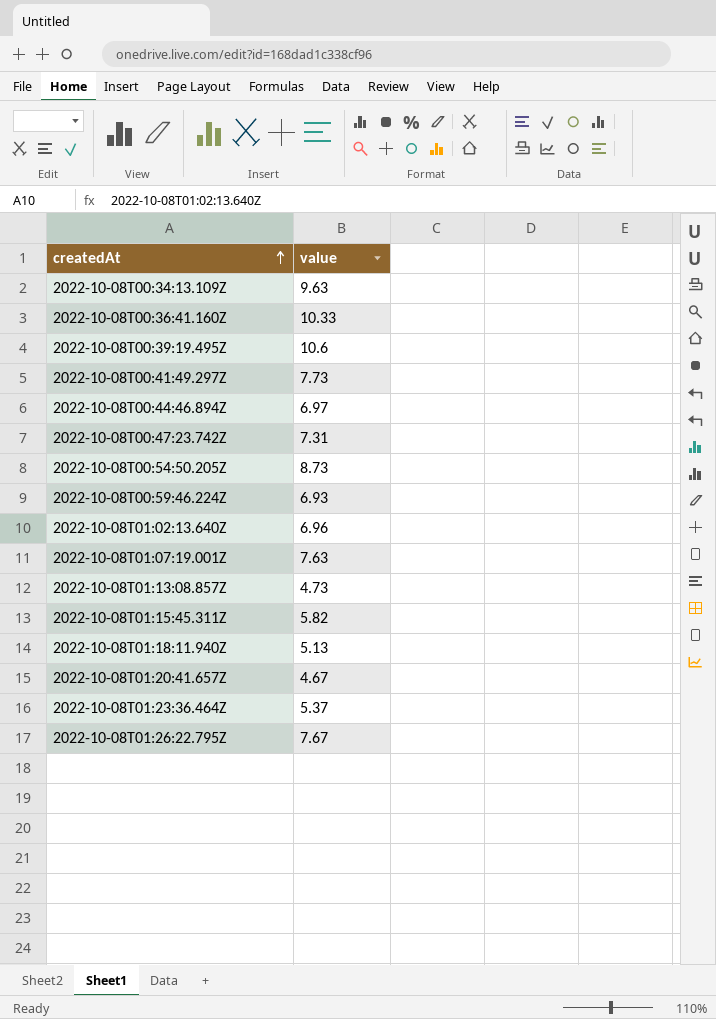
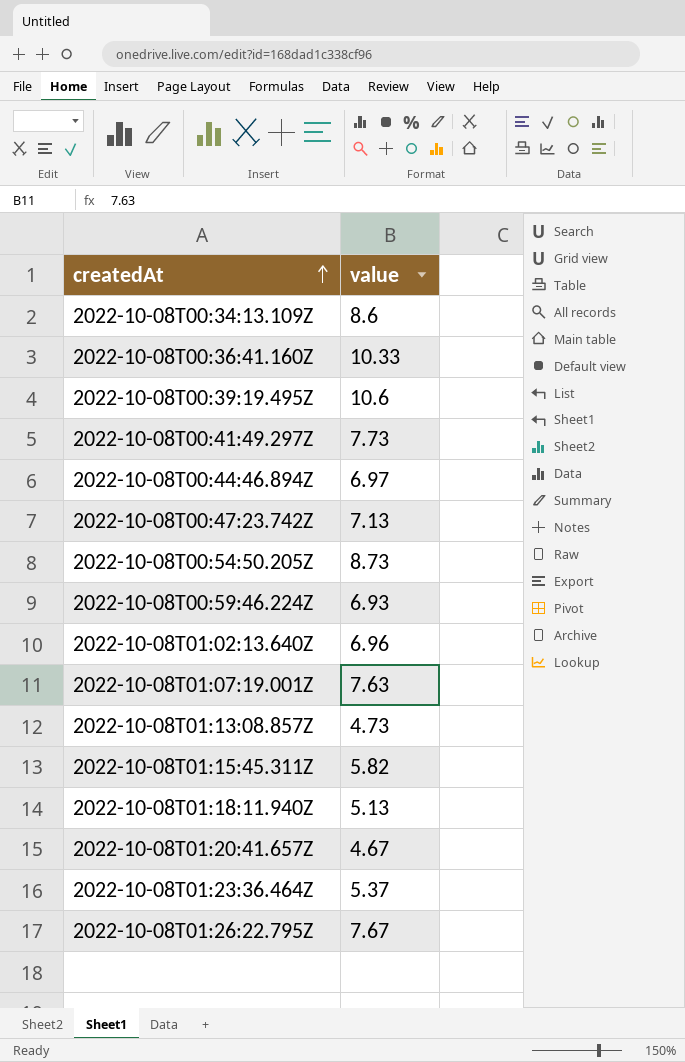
2022-10-08T00:34:13.109Z | value: 9.63 -> 8.6
2022-10-08T00:47:23.742Z | value: 7.31 -> 7.13

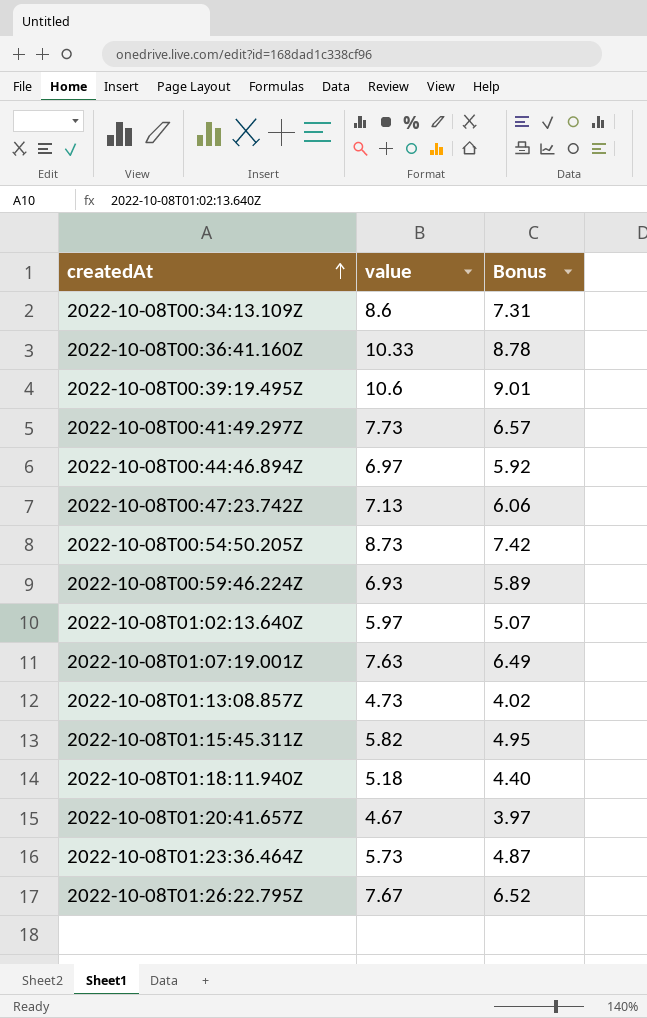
column Bonus | formula: none -> [value] * 0.85
2022-10-08T01:02:13.640Z | value: 6.96 -> 5.97
2022-10-08T01:18:11.940Z | value: 5.13 -> 5.18
2022-10-08T01:23:36.464Z | value: 5.37 -> 5.73

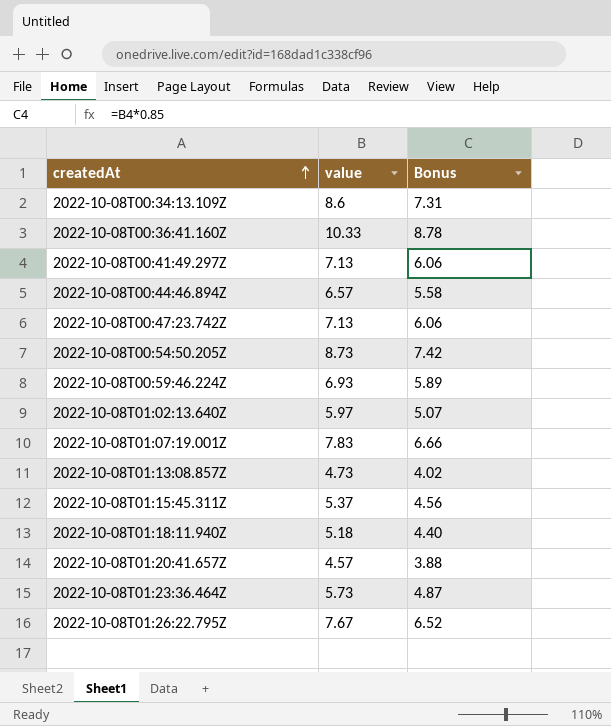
row 2022-10-08T00:39:19.495Z: 10.6 | 9.01 -> none
2022-10-08T00:41:49.297Z | value: 7.73 -> 7.13
2022-10-08T00:41:49.297Z | Bonus: 6.57 -> 6.06
2022-10-08T00:44:46.894Z | value: 6.97 -> 6.57
2022-10-08T00:44:46.894Z | Bonus: 5.92 -> 5.58
2022-10-08T01:07:19.001Z | value: 7.63 -> 7.83
2022-10-08T01:07:19.001Z | Bonus: 6.49 -> 6.66
2022-10-08T01:15:45.311Z | value: 5.82 -> 5.37
2022-10-08T01:15:45.311Z | Bonus: 4.95 -> 4.56
2022-10-08T01:20:41.657Z | value: 4.67 -> 4.57
2022-10-08T01:20:41.657Z | Bonus: 3.97 -> 3.88

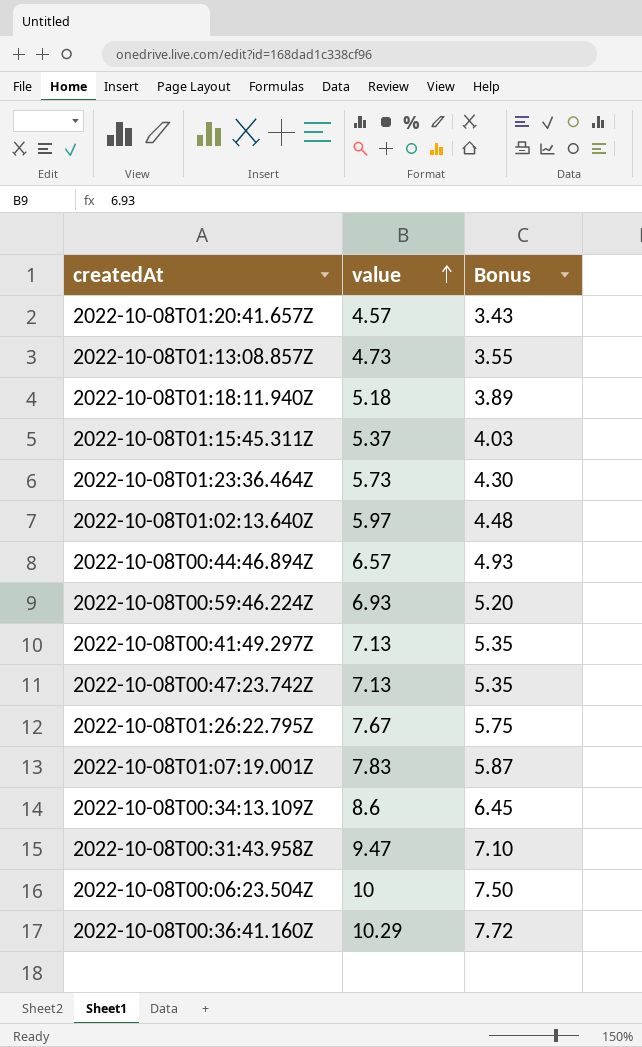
row order: createdAt ascending -> value ascending
column Bonus | formula: [value] * 0.85 -> [value] * 0.75
row 2022-10-08T00:54:50.205Z: 8.73 | 7.42 -> none
row 2022-10-08T00:31:43.958Z: none -> 9.47 | 7.10
row 2022-10-08T00:06:23.504Z: none -> 10 | 7.50
2022-10-08T00:36:41.160Z | value: 10.33 -> 10.29

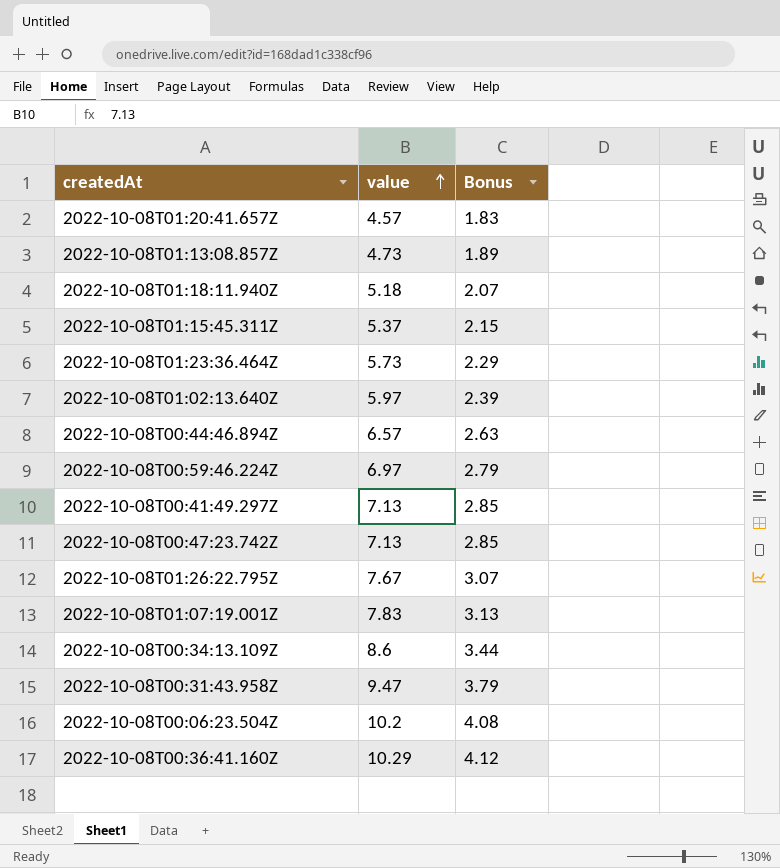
column Bonus | formula: [value] * 0.75 -> [value] * 0.4
2022-10-08T00:59:46.224Z | value: 6.93 -> 6.97
2022-10-08T00:06:23.504Z | value: 10 -> 10.2

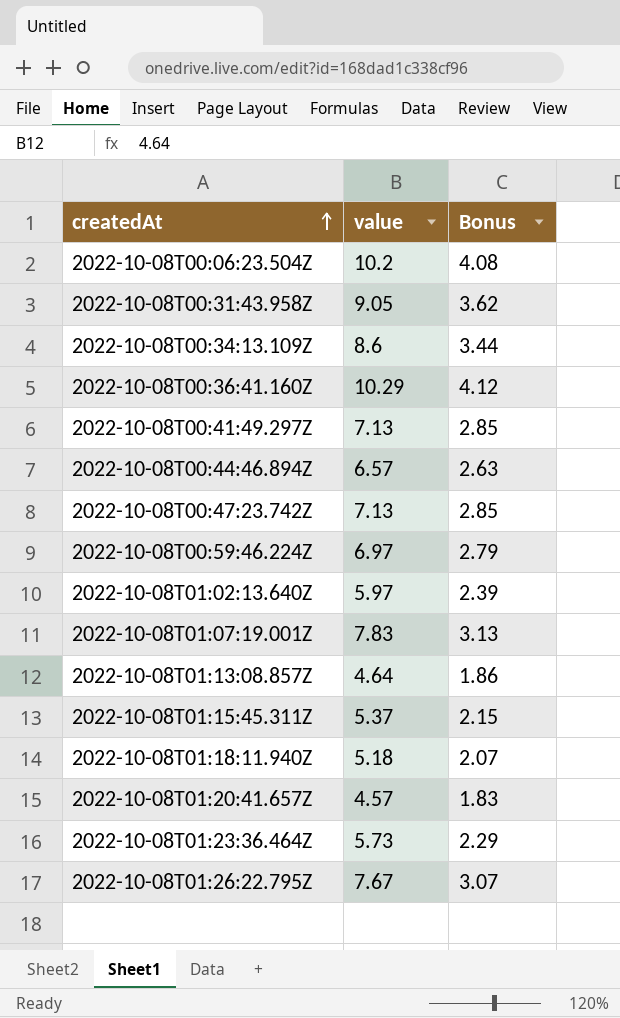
row order: value ascending -> createdAt ascending
2022-10-08T00:31:43.958Z | value: 9.47 -> 9.05
2022-10-08T00:31:43.958Z | Bonus: 3.79 -> 3.62
2022-10-08T01:13:08.857Z | value: 4.73 -> 4.64
2022-10-08T01:13:08.857Z | Bonus: 1.89 -> 1.86

